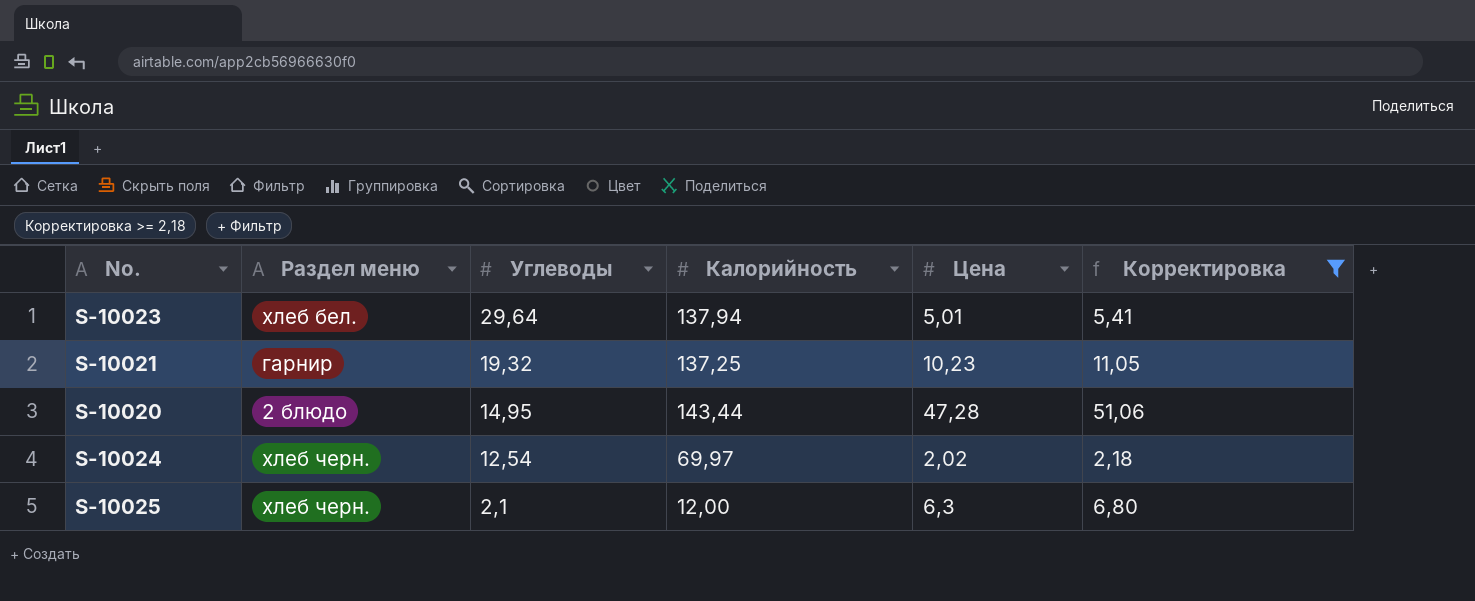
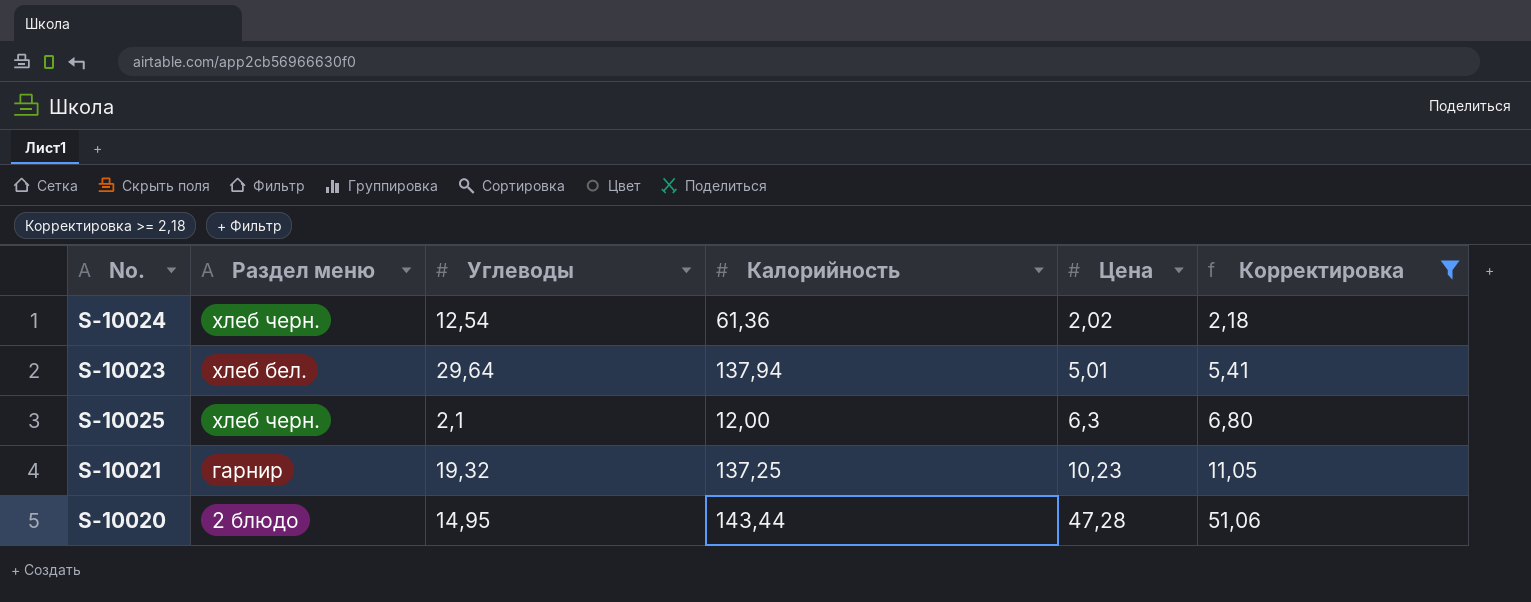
row order: Углеводы descending -> Цена ascending
S-10024 | Калорийность: 69,97 -> 61,36

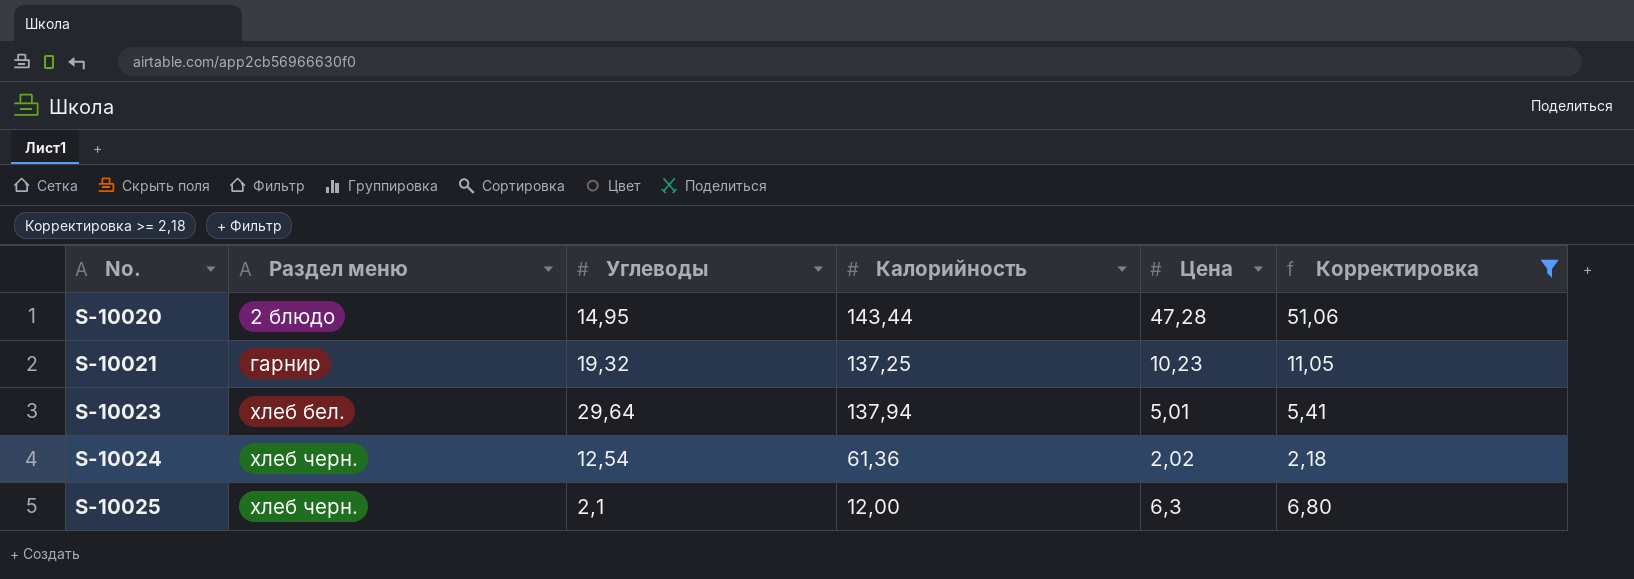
row order: Цена ascending -> No. ascending

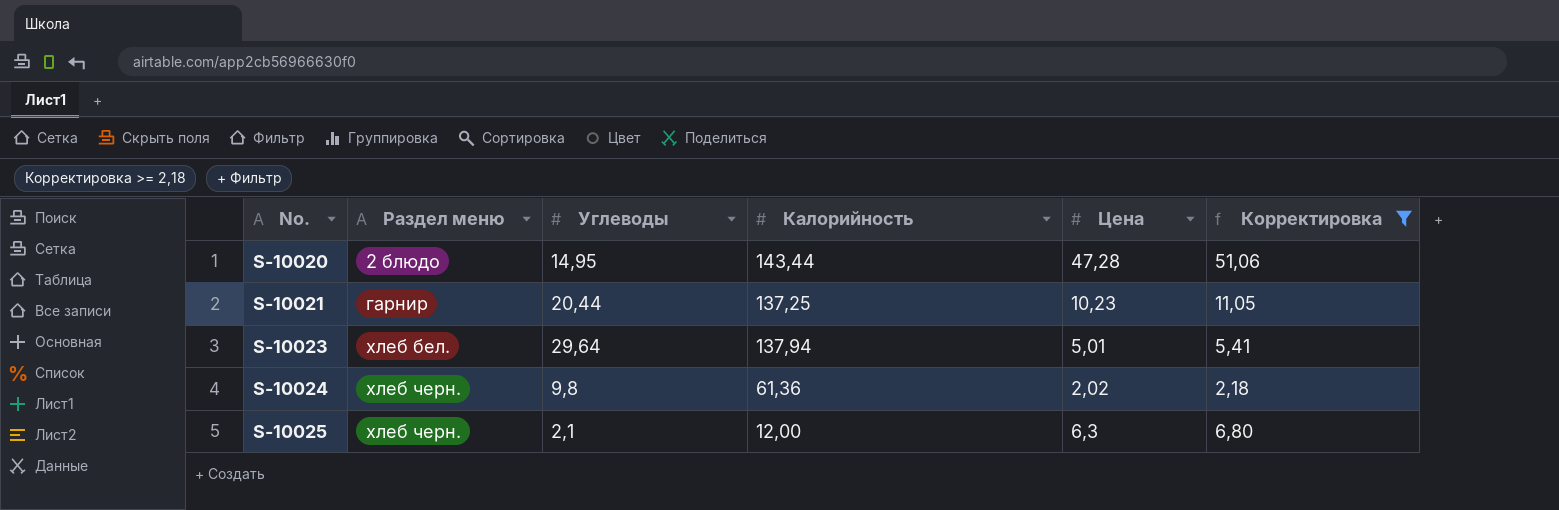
S-10021 | Углеводы: 19,32 -> 20,44
S-10024 | Углеводы: 12,54 -> 9,8

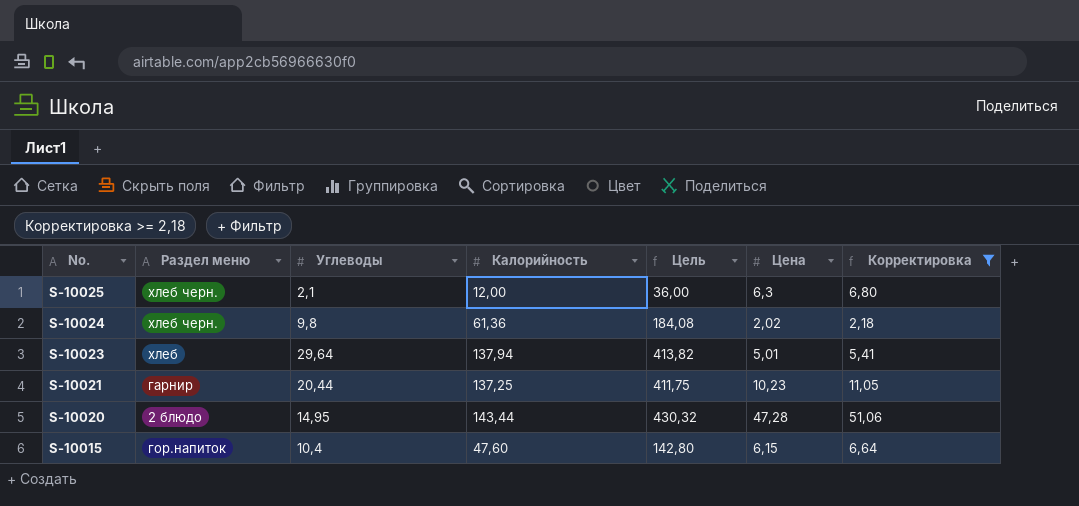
row order: No. ascending -> No. descending
column Цель | formula: none -> [Калорийность] * 3
S-10023 | Раздел меню: хлеб бел. -> хлеб
row S-10015: none -> гор.напиток | 10,4 | 47,60 | 142,80 | 6,15 | 6,64

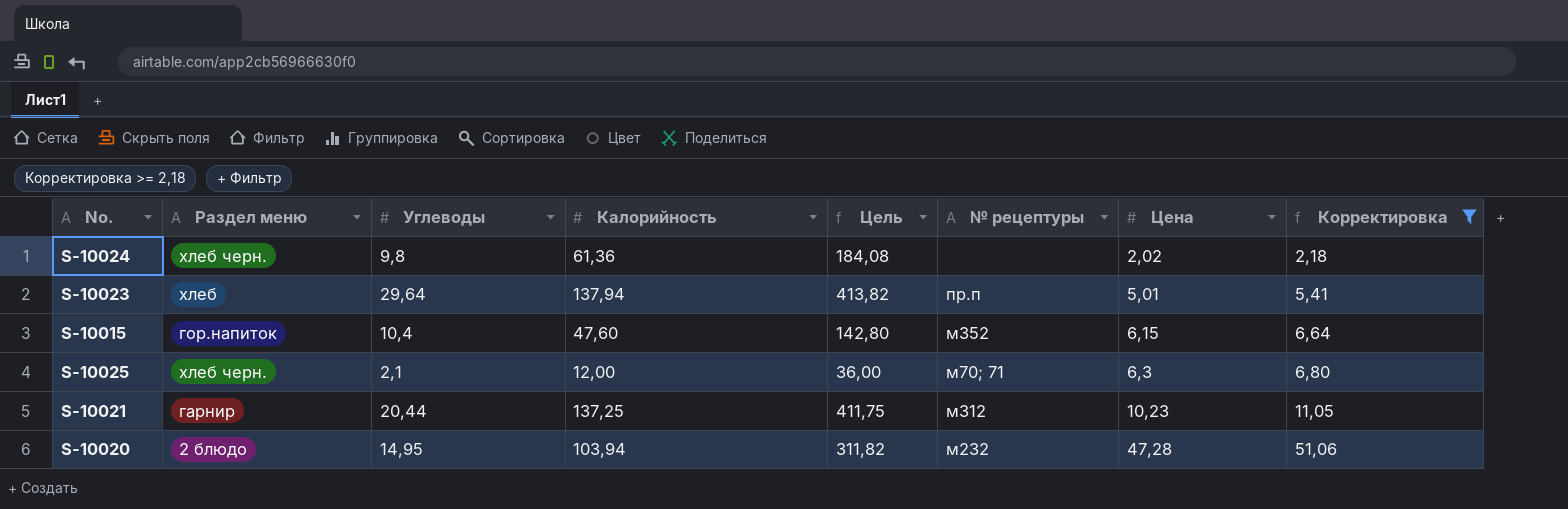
row order: No. descending -> Цена ascending
column № рецептуры | position: none -> 6
S-10020 | Калорийность: 143,44 -> 103,94
S-10020 | Цель: 430,32 -> 311,82

